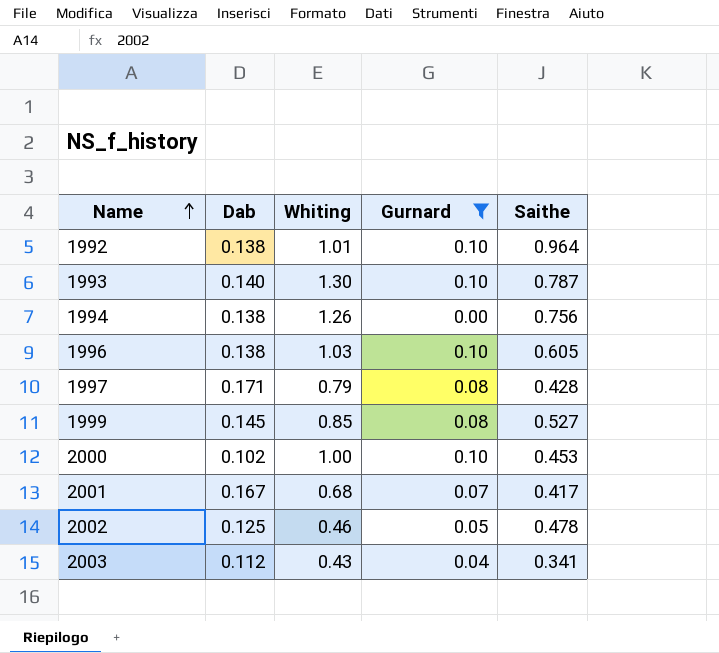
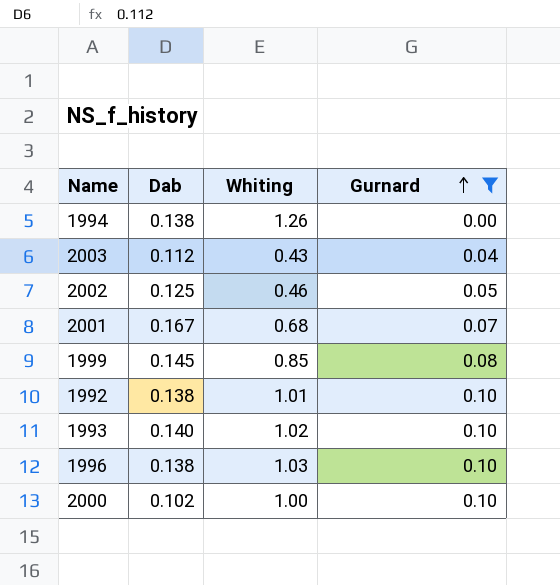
row order: Name ascending -> Gurnard ascending
column Saithe | position: 5 -> none
row 1997: 0.171 | 0.79 | 0.08 | 0.428 -> none
1993 | Whiting: 1.30 -> 1.02

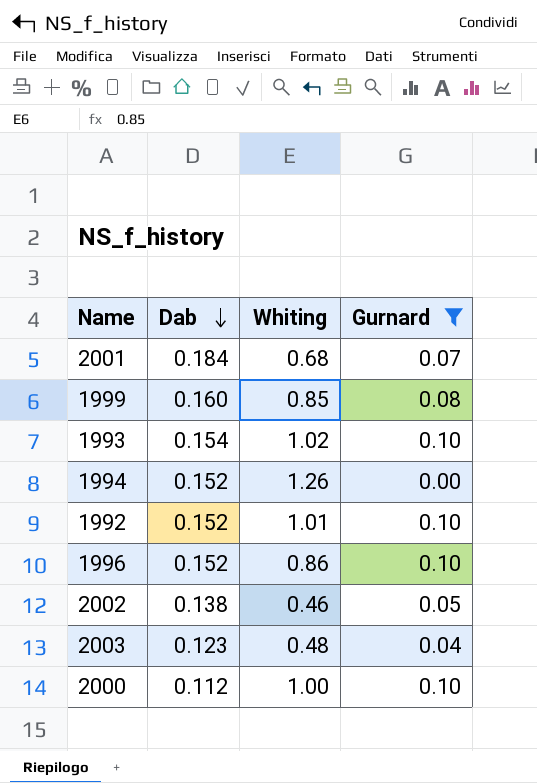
row order: Gurnard ascending -> Dab descending
2001 | Dab: 0.167 -> 0.184
1999 | Dab: 0.145 -> 0.160
1993 | Dab: 0.140 -> 0.154
1994 | Dab: 0.138 -> 0.152
1992 | Dab: 0.138 -> 0.152
1996 | Dab: 0.138 -> 0.152
1996 | Whiting: 1.03 -> 0.86
2002 | Dab: 0.125 -> 0.138
2003 | Dab: 0.112 -> 0.123
2003 | Whiting: 0.43 -> 0.48
2000 | Dab: 0.102 -> 0.112

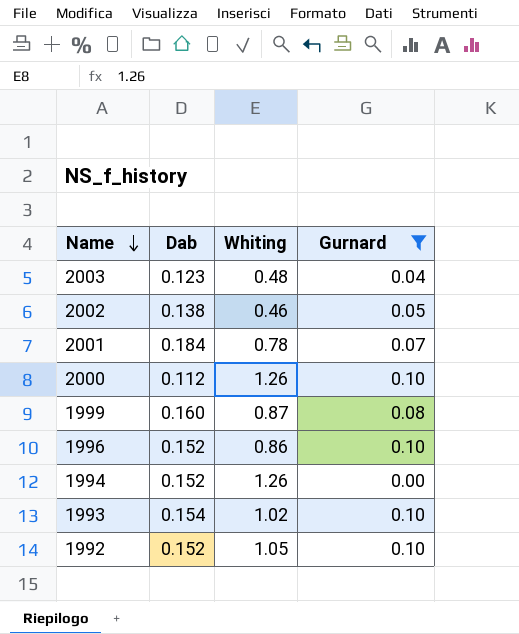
row order: Dab descending -> Name descending
2001 | Whiting: 0.68 -> 0.78
2000 | Whiting: 1.00 -> 1.26
1999 | Whiting: 0.85 -> 0.87
1992 | Whiting: 1.01 -> 1.05

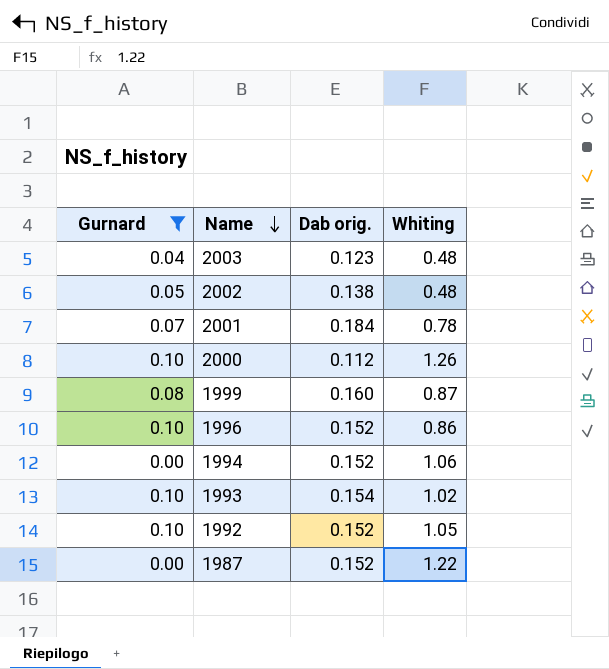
column Gurnard | position: 4 -> 1
column name: Dab -> Dab orig.
2002 | Whiting: 0.46 -> 0.48
1994 | Whiting: 1.26 -> 1.06
row 1987: none -> 0.00 | 0.152 | 1.22

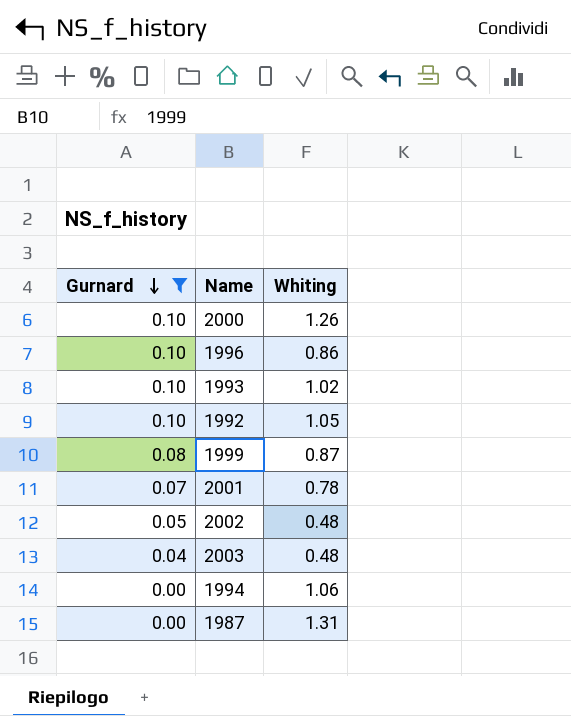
row order: Name descending -> Gurnard descending
column Dab orig. | position: 3 -> none
1987 | Whiting: 1.22 -> 1.31

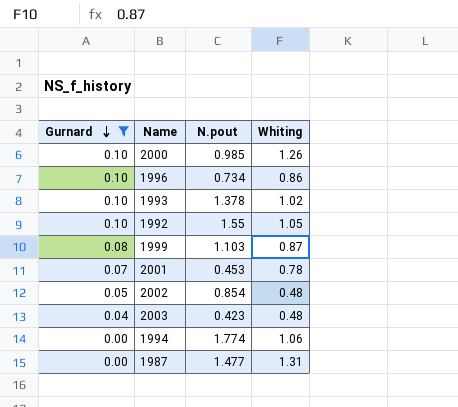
column N.pout | position: none -> 3

